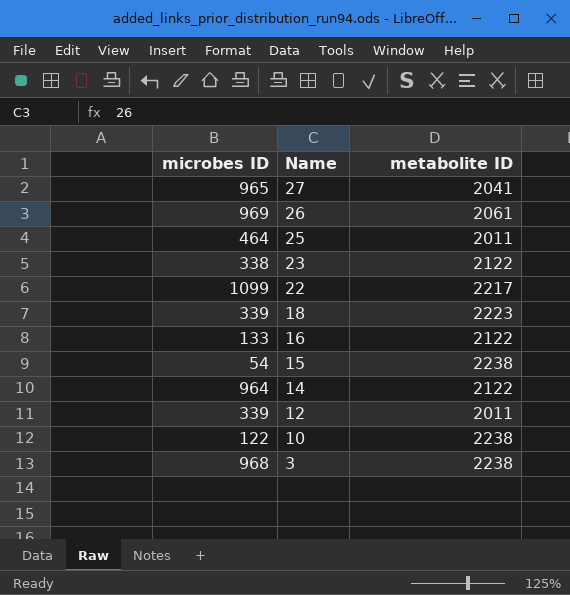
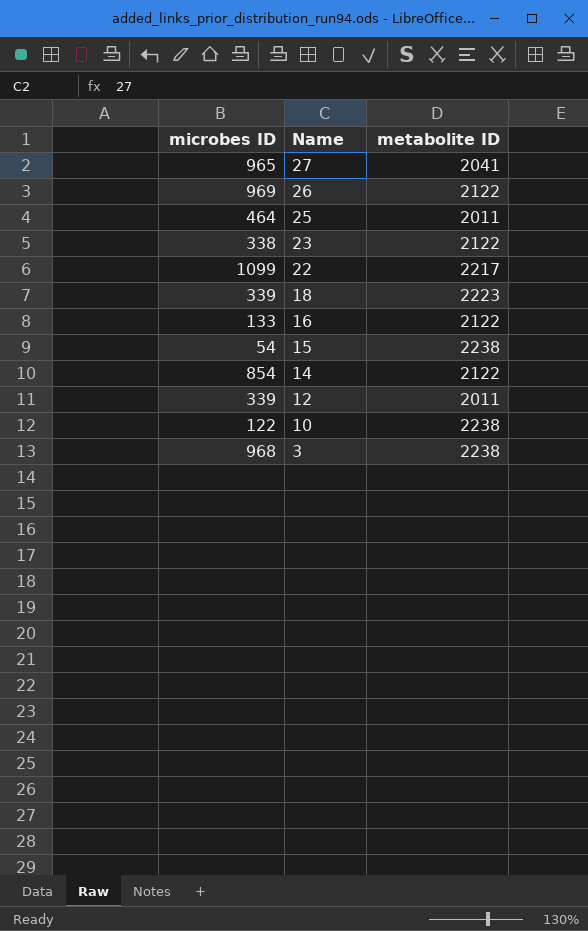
26 | metabolite ID: 2061 -> 2122
14 | microbes ID: 964 -> 854

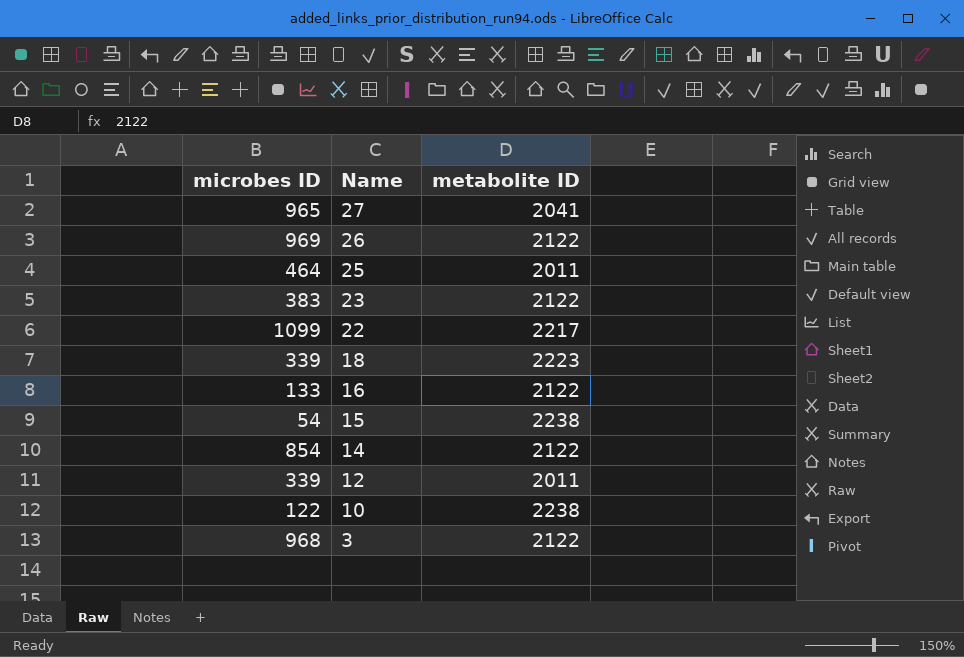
23 | microbes ID: 338 -> 383
3 | metabolite ID: 2238 -> 2122

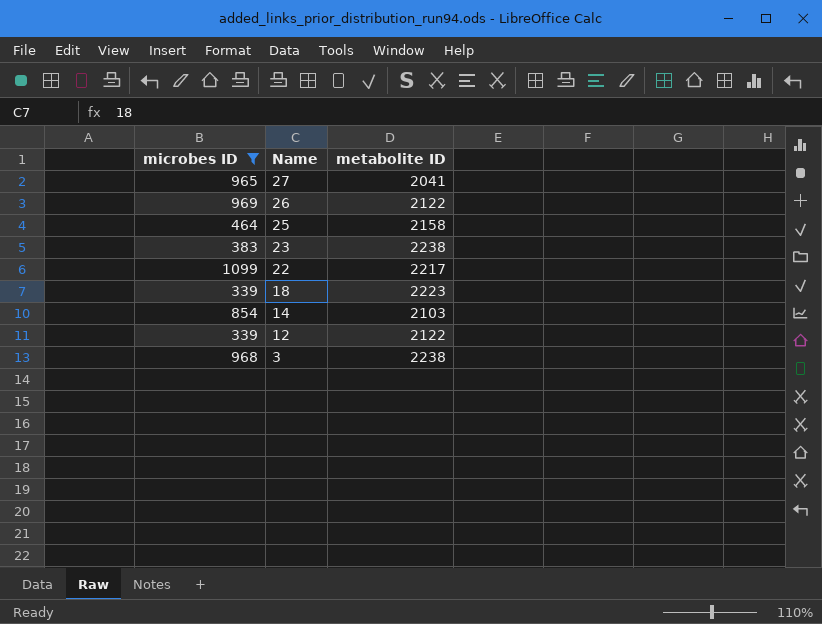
filter: none -> microbes ID >= 339
25 | metabolite ID: 2011 -> 2158
23 | metabolite ID: 2122 -> 2238
14 | metabolite ID: 2122 -> 2103
12 | metabolite ID: 2011 -> 2122
3 | metabolite ID: 2122 -> 2238

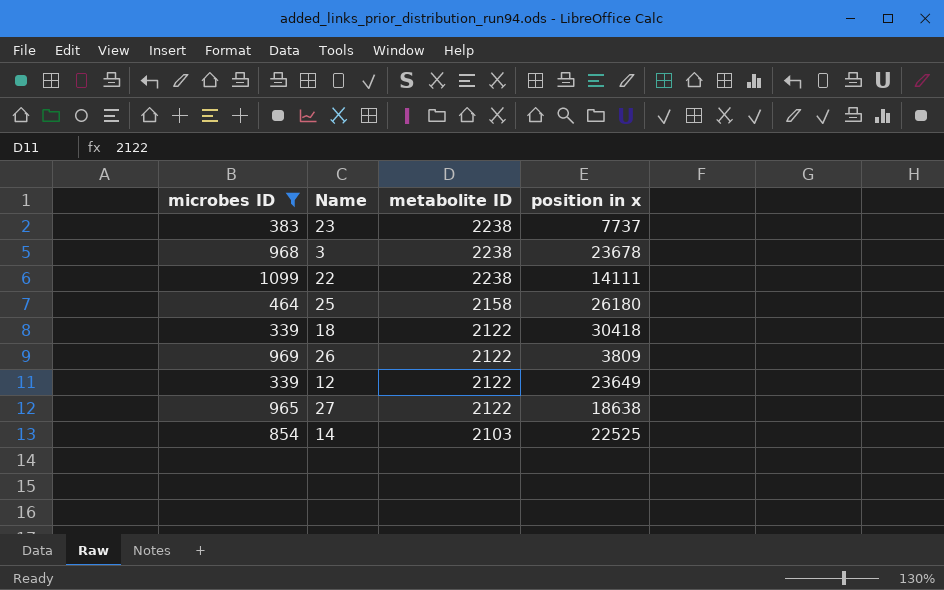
row order: Name descending -> metabolite ID descending
column position in x | position: none -> 4
22 | metabolite ID: 2217 -> 2238
18 | metabolite ID: 2223 -> 2122
27 | metabolite ID: 2041 -> 2122

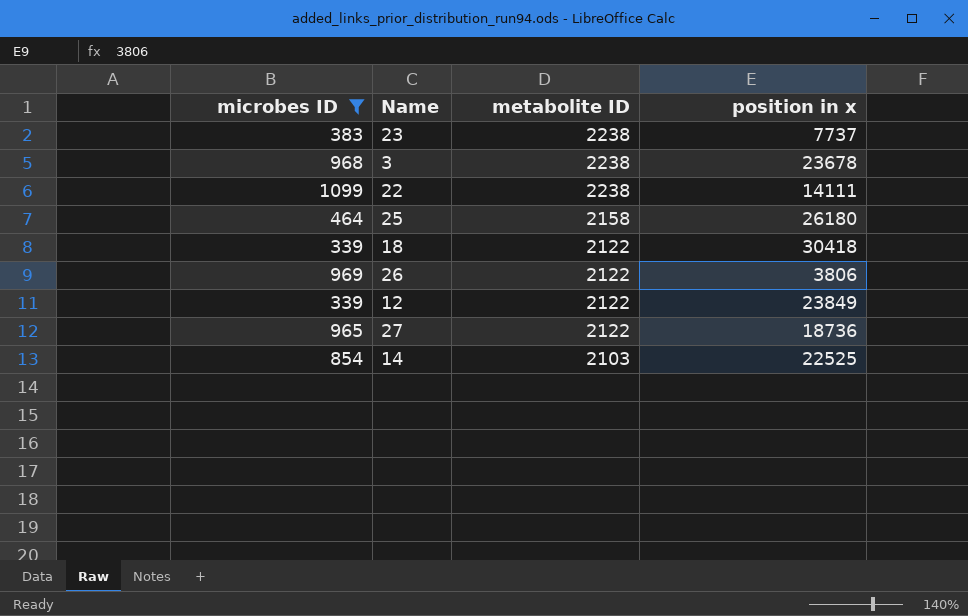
26 | position in x: 3809 -> 3806
12 | position in x: 23649 -> 23849
27 | position in x: 18638 -> 18736

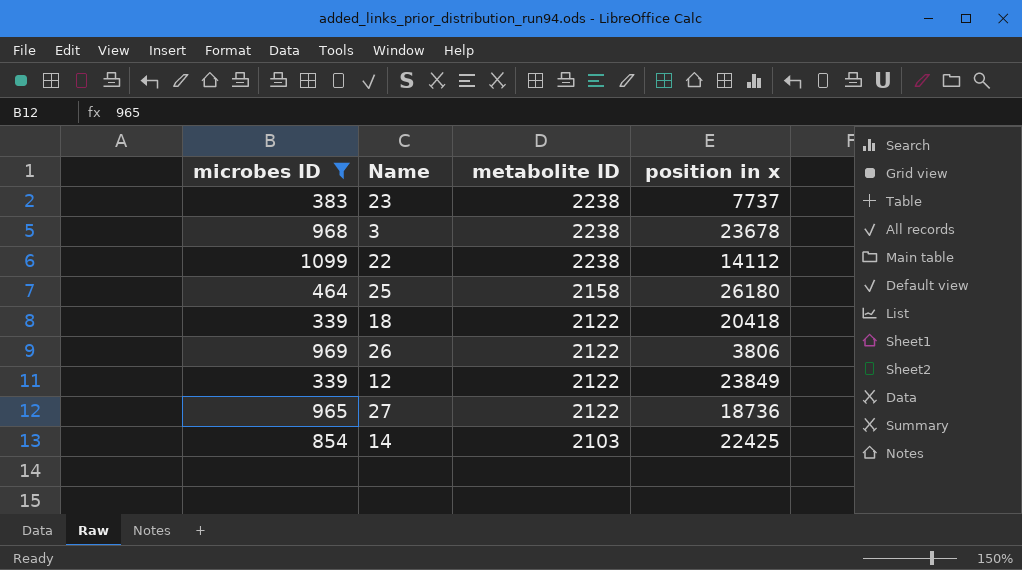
22 | position in x: 14111 -> 14112
18 | position in x: 30418 -> 20418
14 | position in x: 22525 -> 22425

